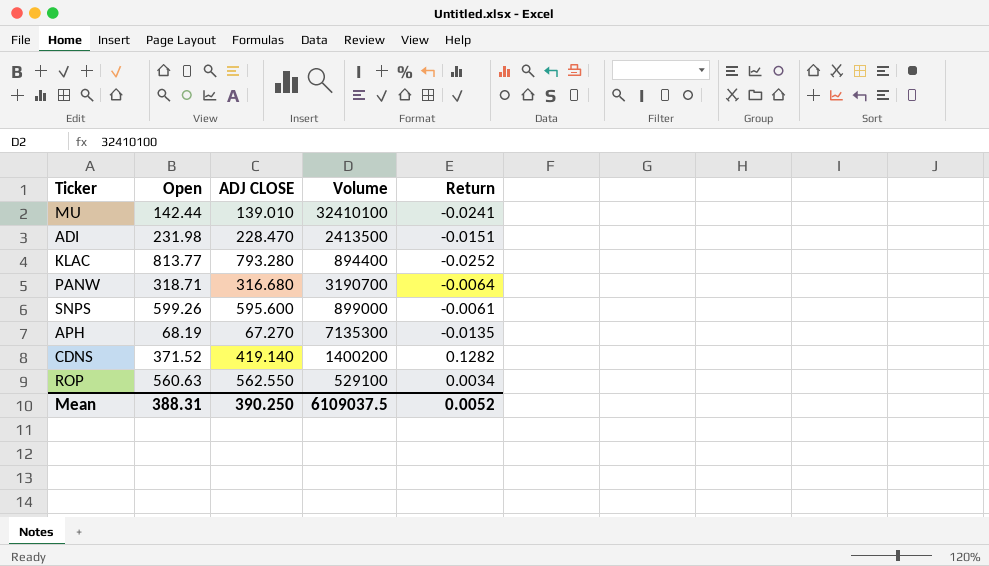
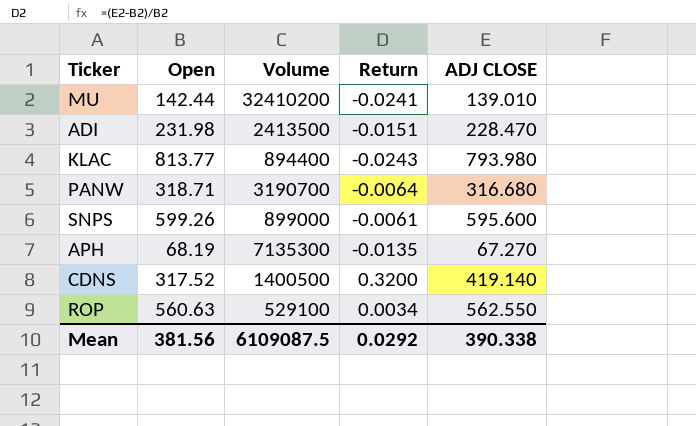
column ADJ CLOSE | position: 3 -> 5
MU | Volume: 32410100 -> 32410200
KLAC | Return: -0.0252 -> -0.0243
KLAC | ADJ CLOSE: 793.280 -> 793.980
CDNS | Open: 371.52 -> 317.52
CDNS | Volume: 1400200 -> 1400500
CDNS | Return: 0.1282 -> 0.3200
Mean | Open: 388.31 -> 381.56
Mean | Volume: 6109037.5 -> 6109087.5
Mean | Return: 0.0052 -> 0.0292
Mean | ADJ CLOSE: 390.250 -> 390.338

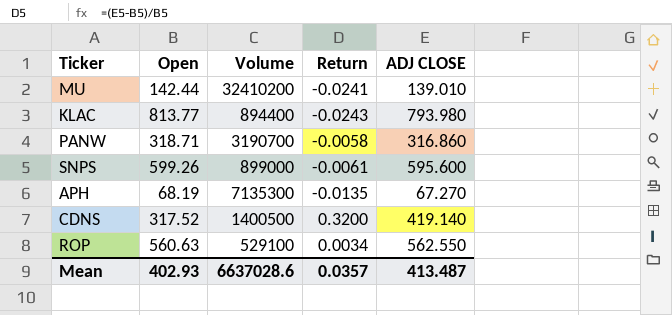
row ADI: 231.98 | 2413500 | -0.0151 | 228.470 -> none
PANW | Return: -0.0064 -> -0.0058
PANW | ADJ CLOSE: 316.680 -> 316.860
Mean | Open: 381.56 -> 402.93
Mean | Volume: 6109087.5 -> 6637028.6
Mean | Return: 0.0292 -> 0.0357
Mean | ADJ CLOSE: 390.338 -> 413.487

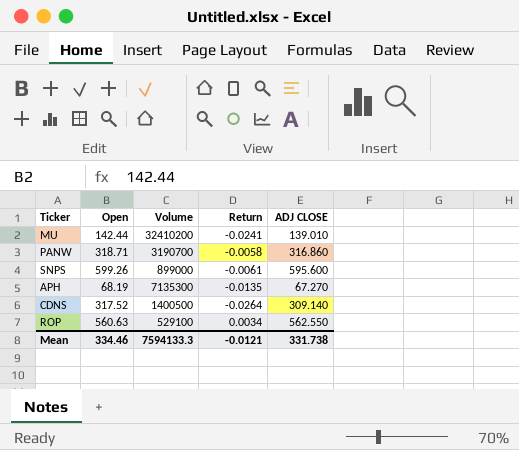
row KLAC: 813.77 | 894400 | -0.0243 | 793.980 -> none
CDNS | Return: 0.3200 -> -0.0264
CDNS | ADJ CLOSE: 419.140 -> 309.140
Mean | Open: 402.93 -> 334.46
Mean | Volume: 6637028.6 -> 7594133.3
Mean | Return: 0.0357 -> -0.0121
Mean | ADJ CLOSE: 413.487 -> 331.738

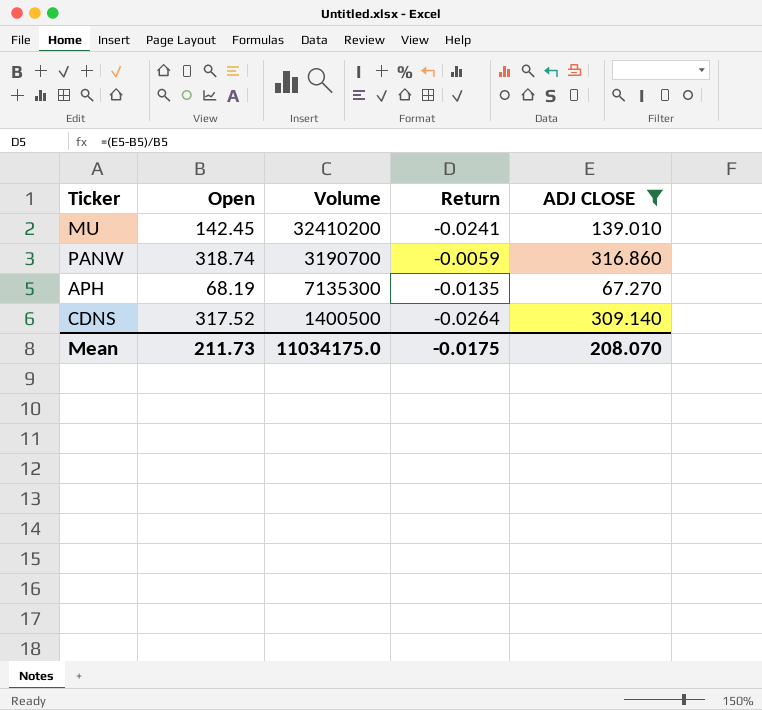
filter: none -> ADJ CLOSE <= 316.860
MU | Open: 142.44 -> 142.45
PANW | Open: 318.71 -> 318.74
PANW | Return: -0.0058 -> -0.0059
Mean | Open: 334.46 -> 211.73
Mean | Volume: 7594133.3 -> 11034175.0
Mean | Return: -0.0121 -> -0.0175
Mean | ADJ CLOSE: 331.738 -> 208.070

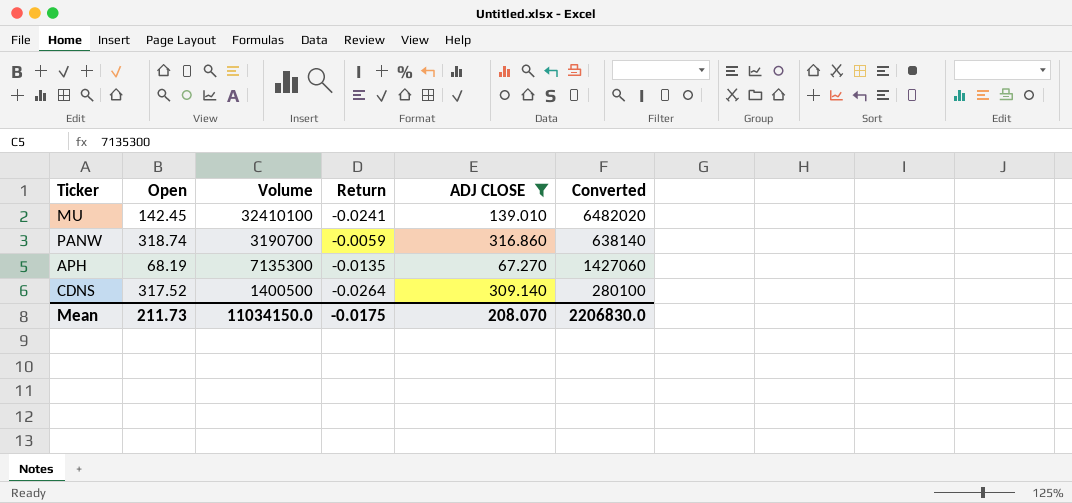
column Converted | formula: none -> [Volume] * 0.2
MU | Volume: 32410200 -> 32410100
Mean | Volume: 11034175.0 -> 11034150.0

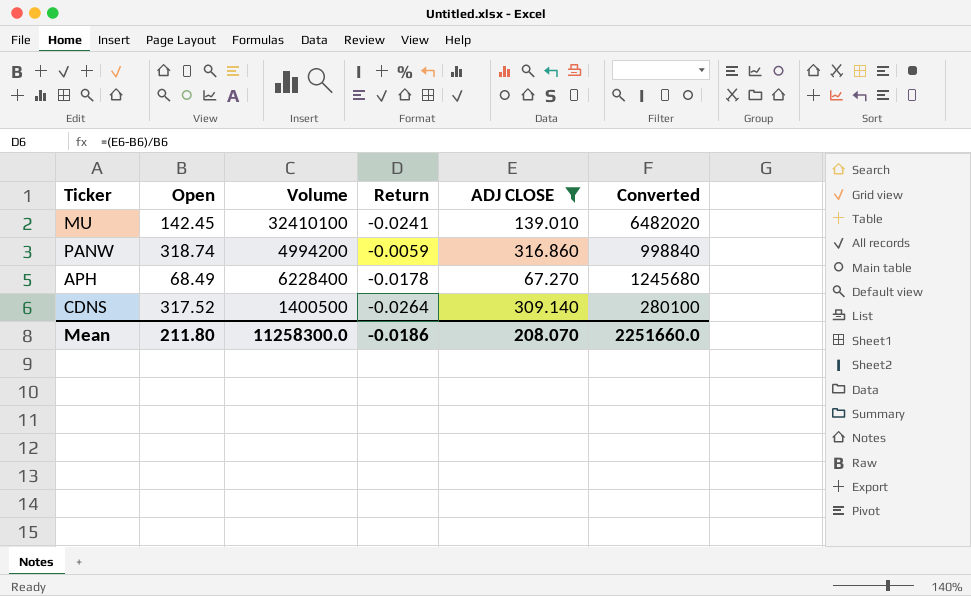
PANW | Volume: 3190700 -> 4994200
PANW | Converted: 638140 -> 998840
APH | Open: 68.19 -> 68.49
APH | Volume: 7135300 -> 6228400
APH | Return: -0.0135 -> -0.0178
APH | Converted: 1427060 -> 1245680
Mean | Open: 211.73 -> 211.80
Mean | Volume: 11034150.0 -> 11258300.0
Mean | Return: -0.0175 -> -0.0186
Mean | Converted: 2206830.0 -> 2251660.0

